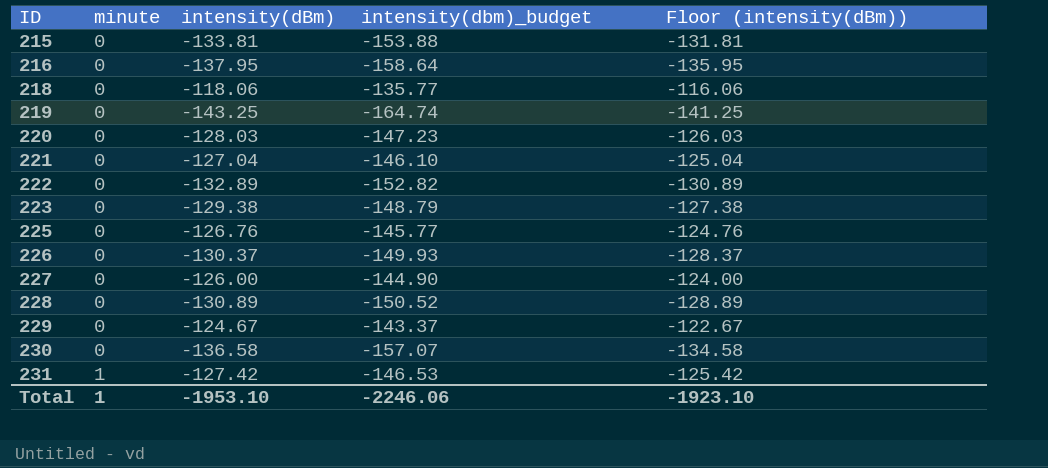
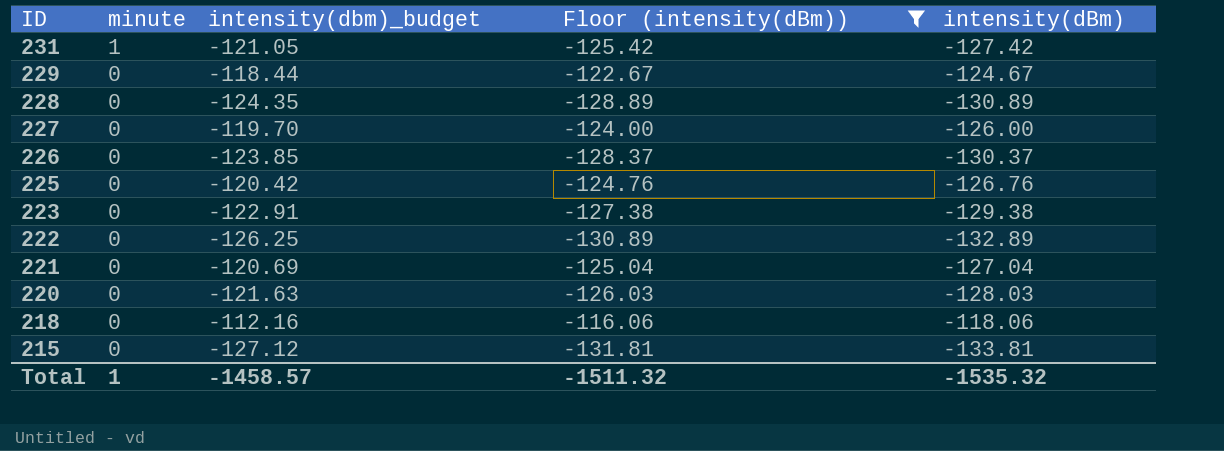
filter: none -> Floor (intensity(dBm)) >= -131.81
row order: ID ascending -> ID descending
column intensity(dbm)_budget | formula: [intensity(dBm)] * 1.15 -> [intensity(dBm)] * 0.95
column intensity(dBm) | position: 3 -> 5
Total | intensity(dbm)_budget: -2246.06 -> -1458.57
Total | Floor (intensity(dBm)): -1923.10 -> -1511.32
Total | intensity(dBm): -1953.10 -> -1535.32

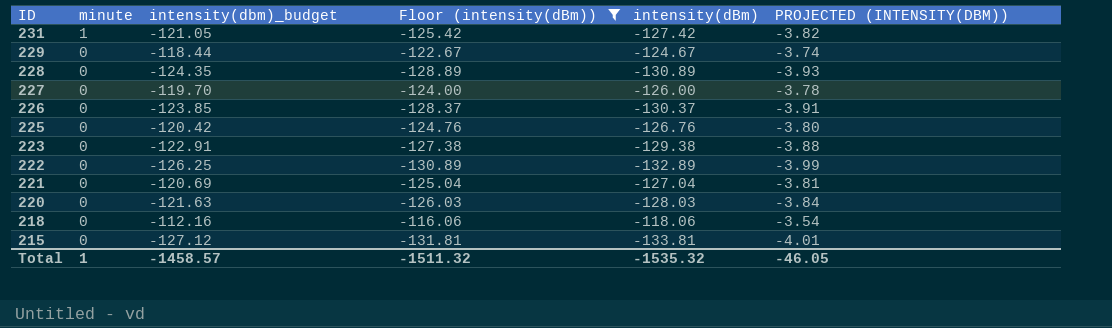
column PROJECTED (INTENSITY(DBM)) | formula: none -> [intensity(dBm)] * 0.03

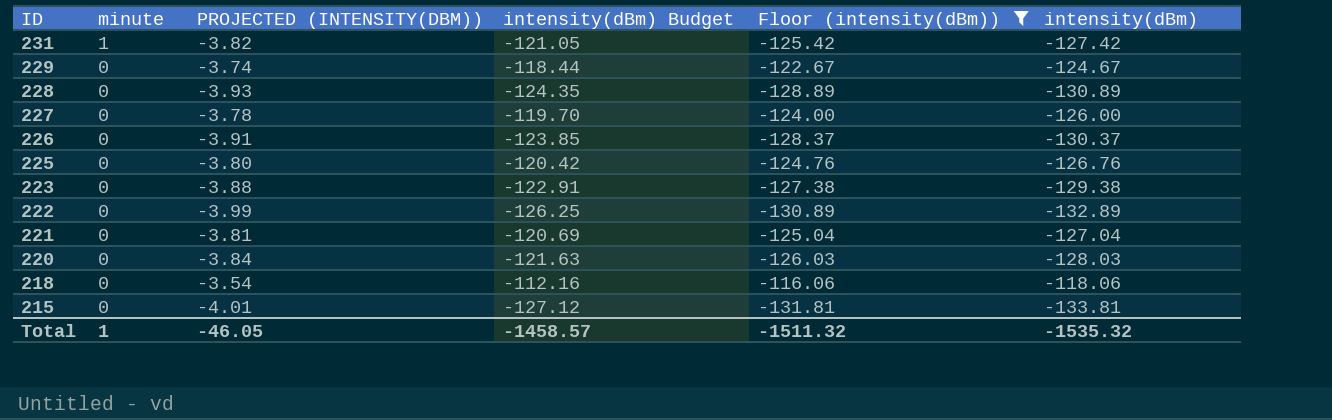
column PROJECTED (INTENSITY(DBM)) | position: 6 -> 3
column name: intensity(dbm)_budget -> intensity(dBm) Budget

